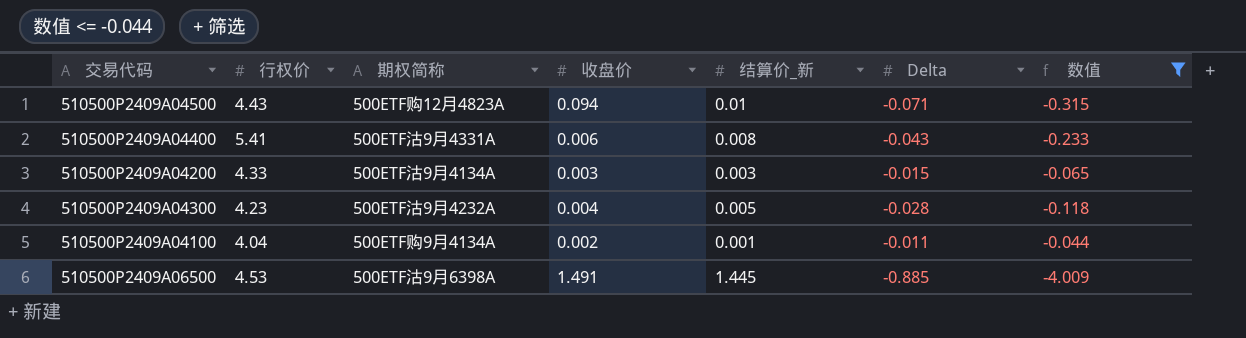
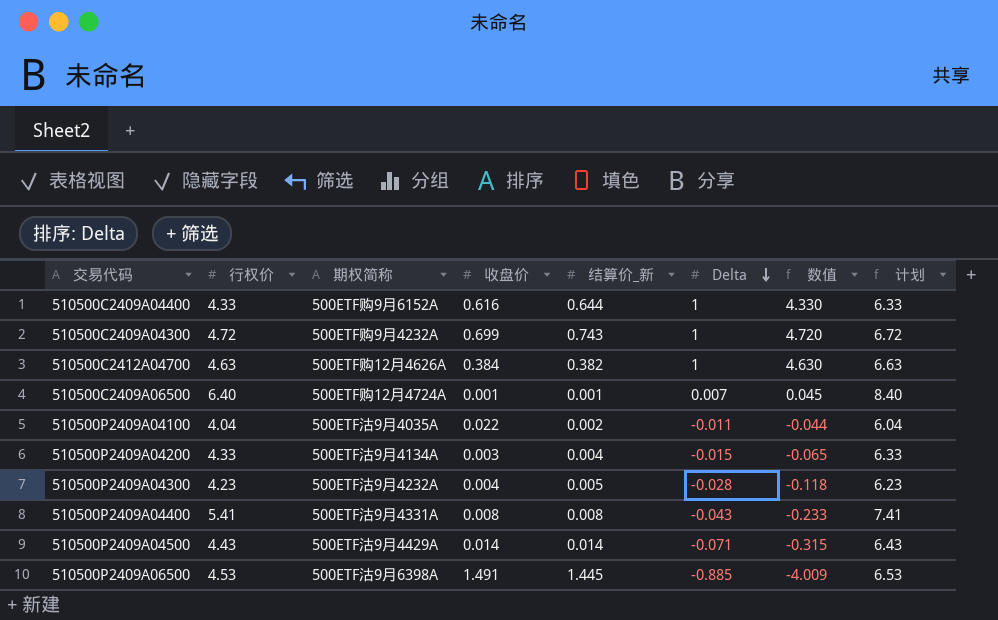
filter: 数值 <= -0.044 -> none
row order: none -> Delta descending
column 计划 | formula: none -> [行权价] + 2
510500P2409A04100 | 期权简称: 500ETF购9月4134A -> 500ETF沽9月4035A
510500P2409A04100 | 收盘价: 0.002 -> 0.022
510500P2409A04100 | 结算价_新: 0.001 -> 0.002
510500P2409A04200 | 结算价_新: 0.003 -> 0.004
510500P2409A04400 | 收盘价: 0.006 -> 0.008
510500P2409A04500 | 期权简称: 500ETF购12月4823A -> 500ETF沽9月4429A
510500P2409A04500 | 收盘价: 0.094 -> 0.014
510500P2409A04500 | 结算价_新: 0.01 -> 0.014

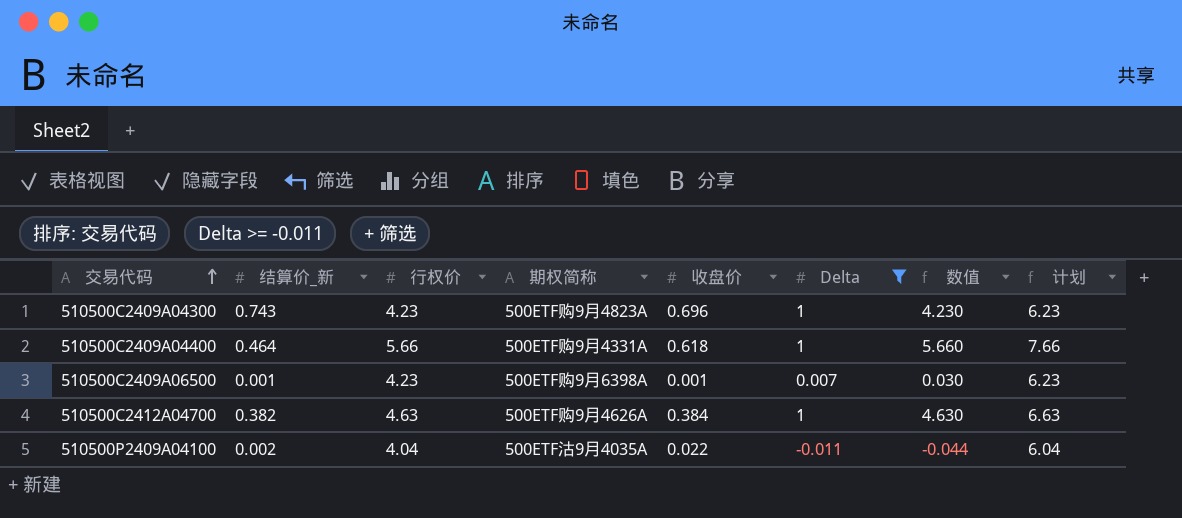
filter: none -> Delta >= -0.011
row order: Delta descending -> 交易代码 ascending
column 结算价_新 | position: 5 -> 2
510500C2409A04300 | 行权价: 4.72 -> 4.23
510500C2409A04300 | 期权简称: 500ETF购9月4232A -> 500ETF购9月4823A
510500C2409A04300 | 收盘价: 0.699 -> 0.696
510500C2409A04300 | 数值: 4.720 -> 4.230
510500C2409A04300 | 计划: 6.72 -> 6.23
510500C2409A04400 | 结算价_新: 0.644 -> 0.464
510500C2409A04400 | 行权价: 4.33 -> 5.66
510500C2409A04400 | 期权简称: 500ETF购9月6152A -> 500ETF购9月4331A
510500C2409A04400 | 收盘价: 0.616 -> 0.618
510500C2409A04400 | 数值: 4.330 -> 5.660
510500C2409A04400 | 计划: 6.33 -> 7.66
510500C2409A06500 | 行权价: 6.40 -> 4.23
510500C2409A06500 | 期权简称: 500ETF购12月4724A -> 500ETF购9月6398A
510500C2409A06500 | 数值: 0.045 -> 0.030
510500C2409A06500 | 计划: 8.40 -> 6.23
510500C2412A04700 | 期权简称: 500ETF购12月4626A -> 500ETF购9月4626A

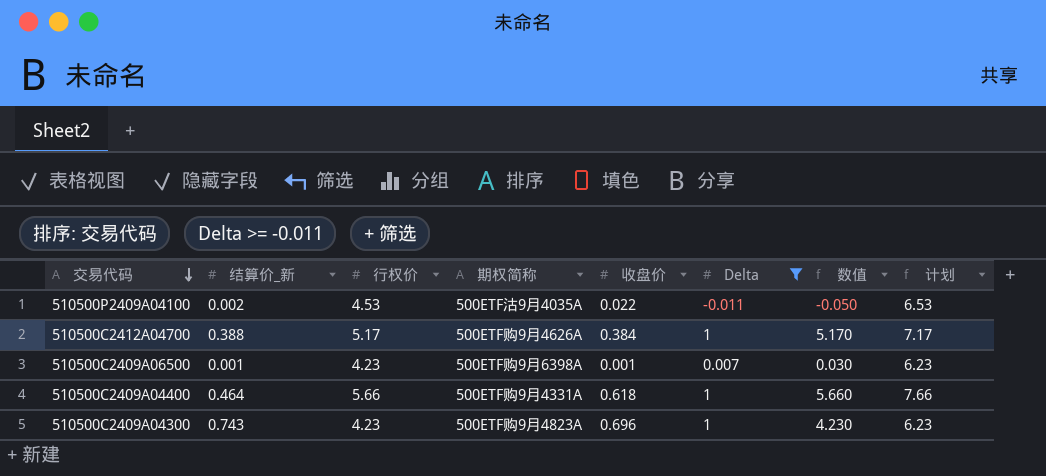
row order: 交易代码 ascending -> 交易代码 descending
510500P2409A04100 | 行权价: 4.04 -> 4.53
510500P2409A04100 | 数值: -0.044 -> -0.050
510500P2409A04100 | 计划: 6.04 -> 6.53
510500C2412A04700 | 结算价_新: 0.382 -> 0.388
510500C2412A04700 | 行权价: 4.63 -> 5.17
510500C2412A04700 | 数值: 4.630 -> 5.170
510500C2412A04700 | 计划: 6.63 -> 7.17

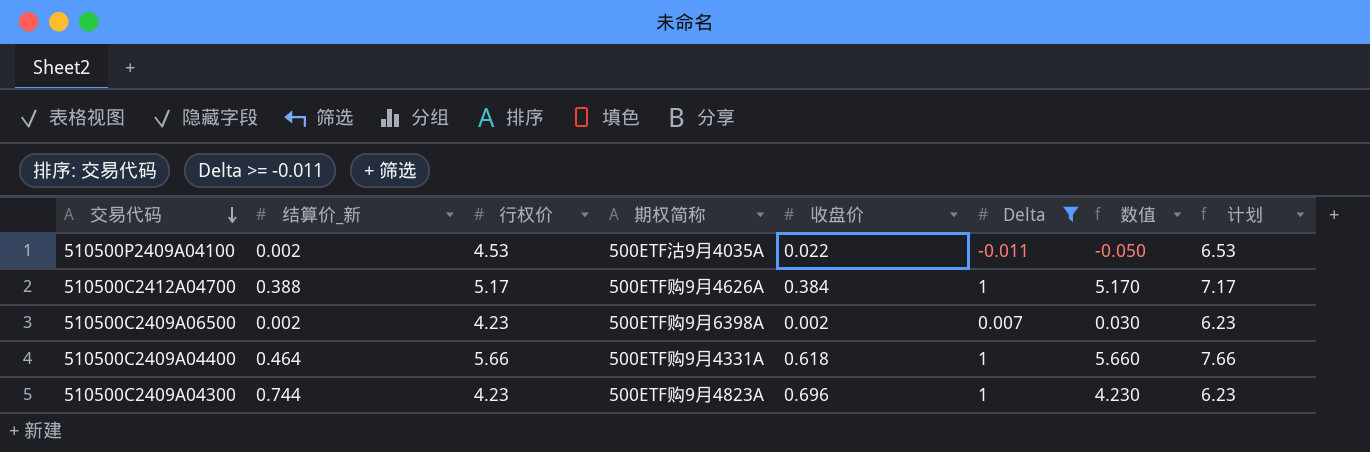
510500C2409A06500 | 结算价_新: 0.001 -> 0.002
510500C2409A06500 | 收盘价: 0.001 -> 0.002
510500C2409A04300 | 结算价_新: 0.743 -> 0.744

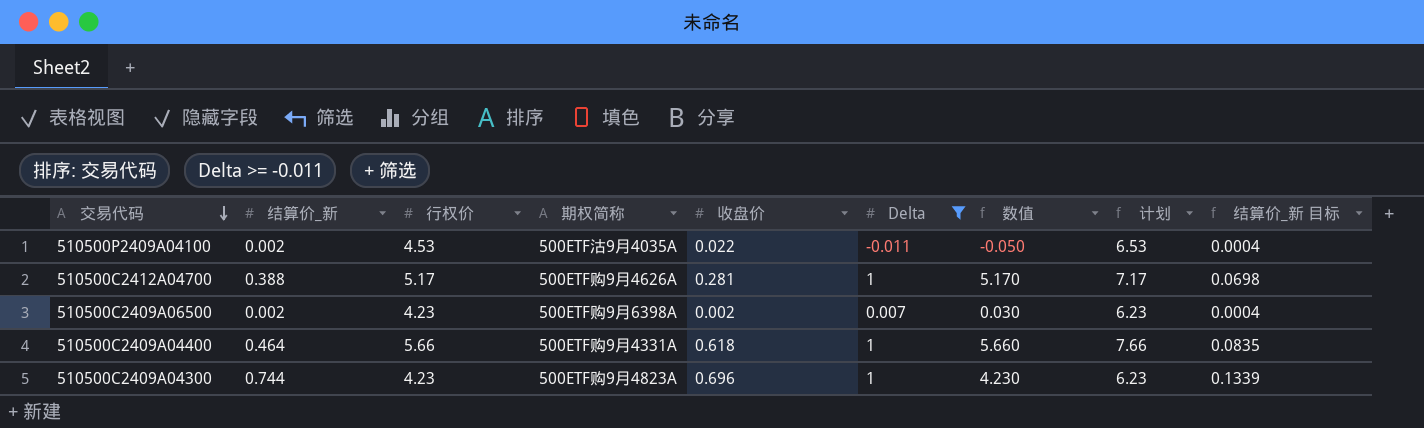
column 结算价_新 目标 | formula: none -> [结算价_新] * 0.18
510500C2412A04700 | 收盘价: 0.384 -> 0.281

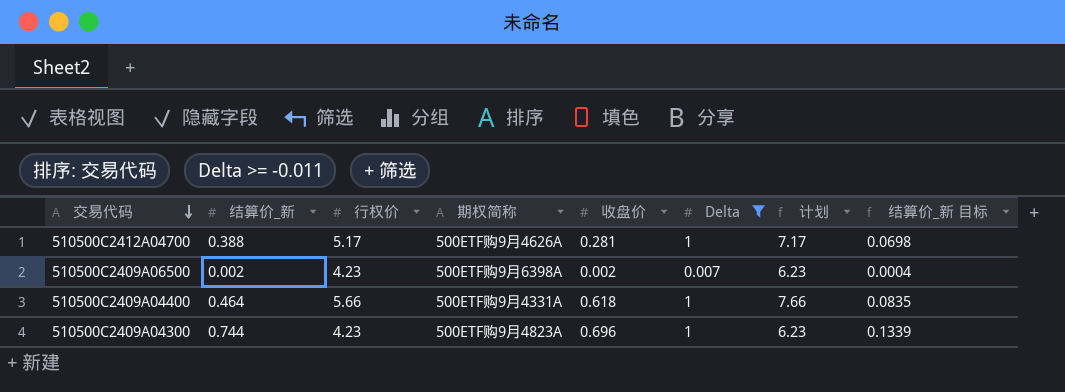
column 数值 | formula: [行权价] * [Delta] -> none
row 510500P2409A04100: 0.002 | 4.53 | 500ETF沽9月4035A | 0.022 | -0.011 | -0.050 | 6.53 | 0.0004 -> none

